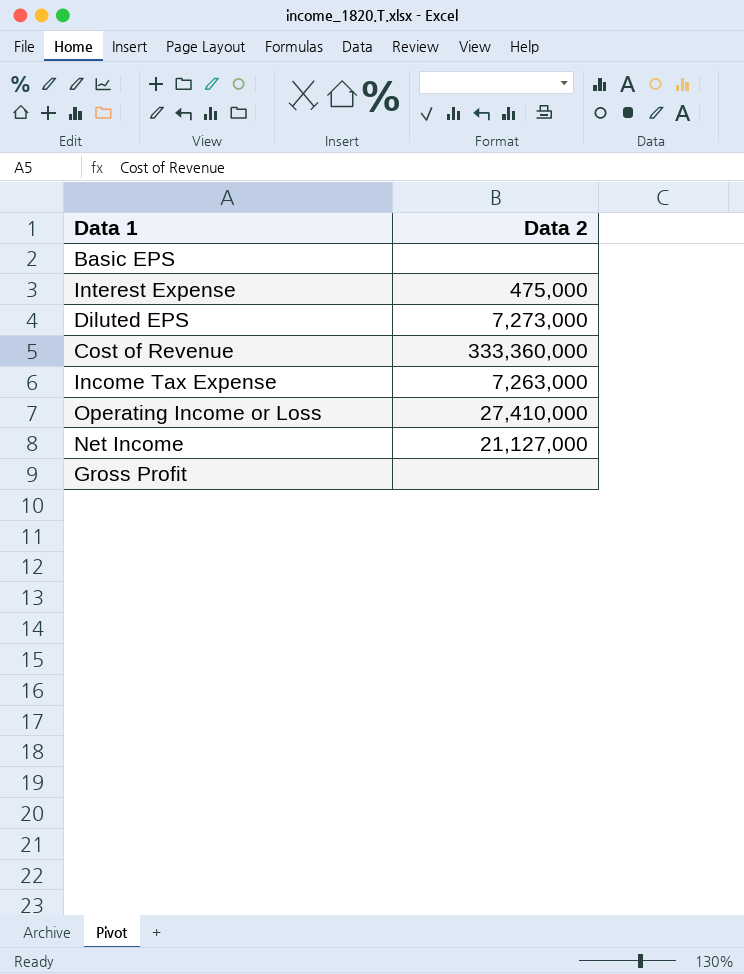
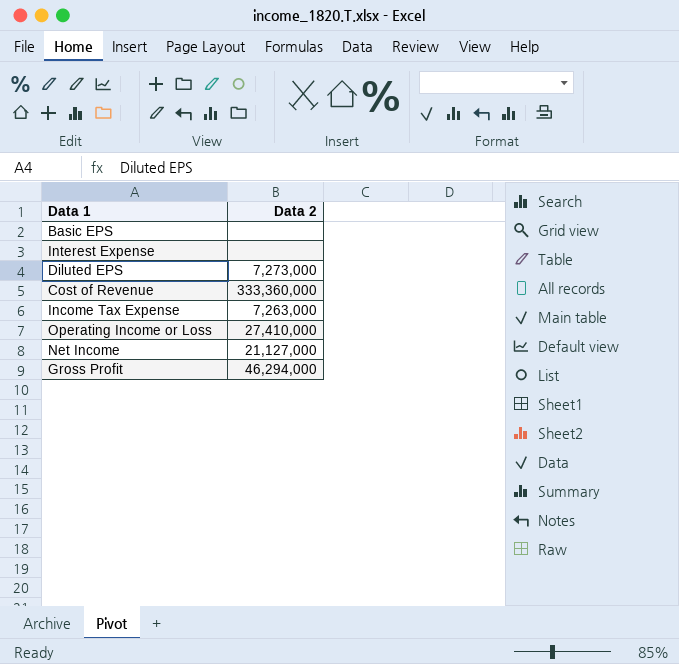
Interest Expense | Data 2: 475,000 -> none
Gross Profit | Data 2: none -> 46,294,000

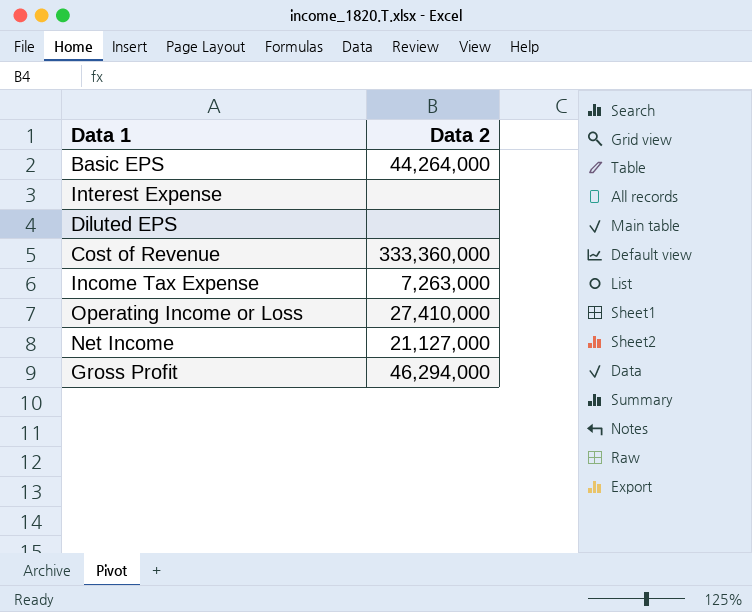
Basic EPS | Data 2: none -> 44,264,000
Diluted EPS | Data 2: 7,273,000 -> none

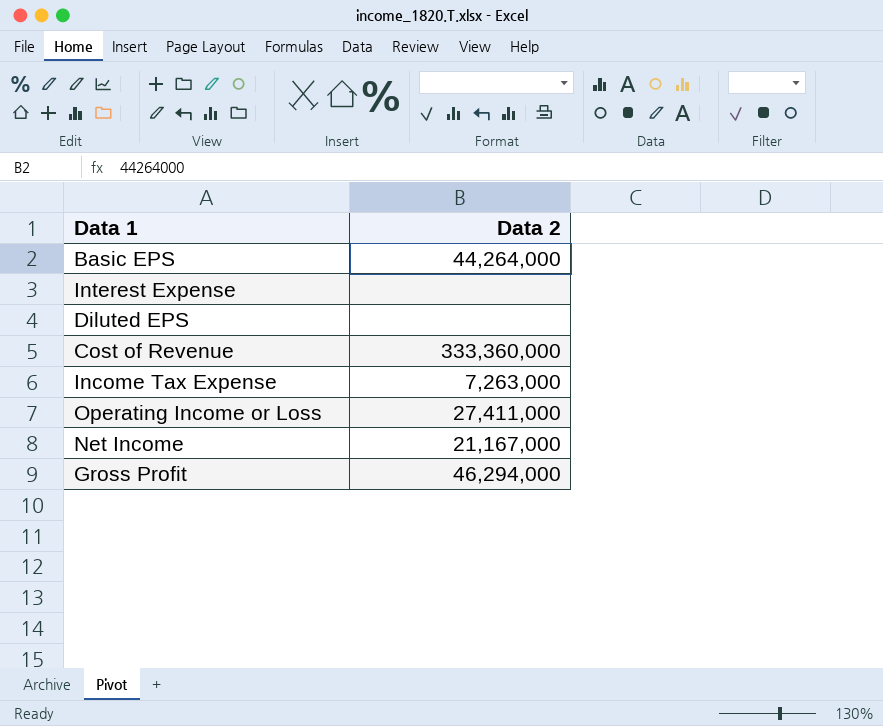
Operating Income or Loss | Data 2: 27,410,000 -> 27,411,000
Net Income | Data 2: 21,127,000 -> 21,167,000

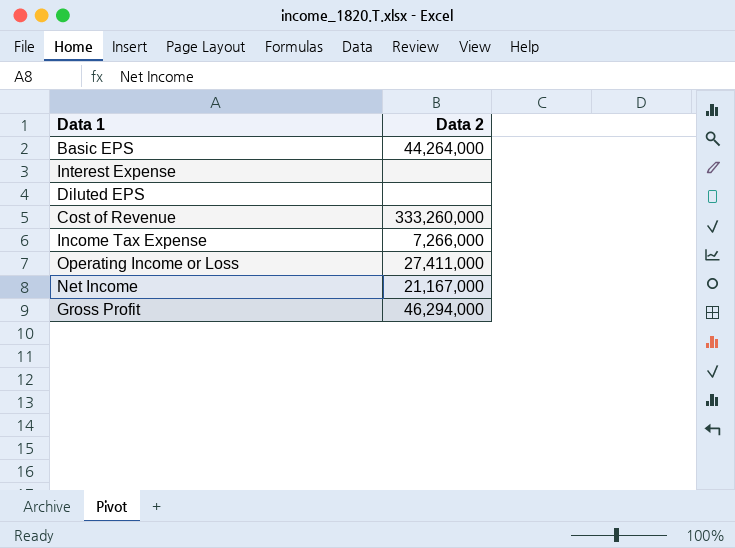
Cost of Revenue | Data 2: 333,360,000 -> 333,260,000
Income Tax Expense | Data 2: 7,263,000 -> 7,266,000

